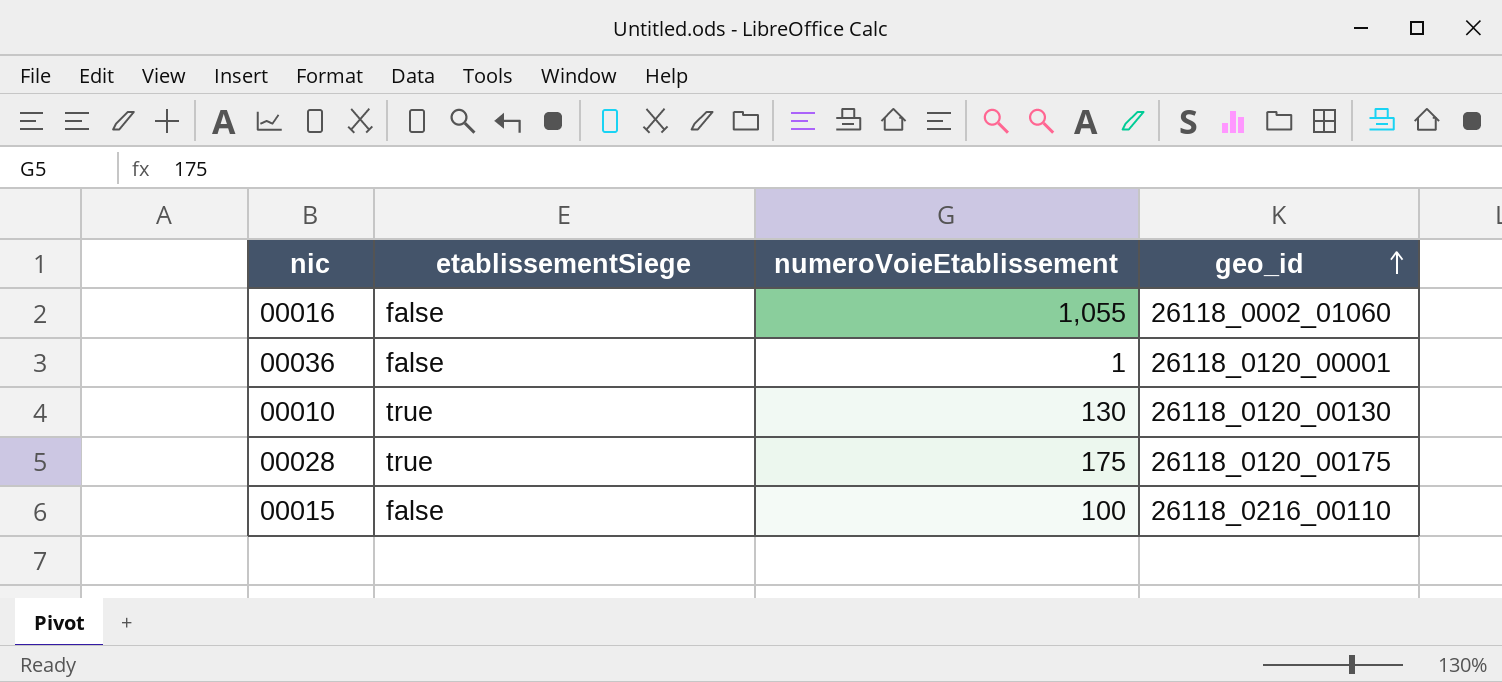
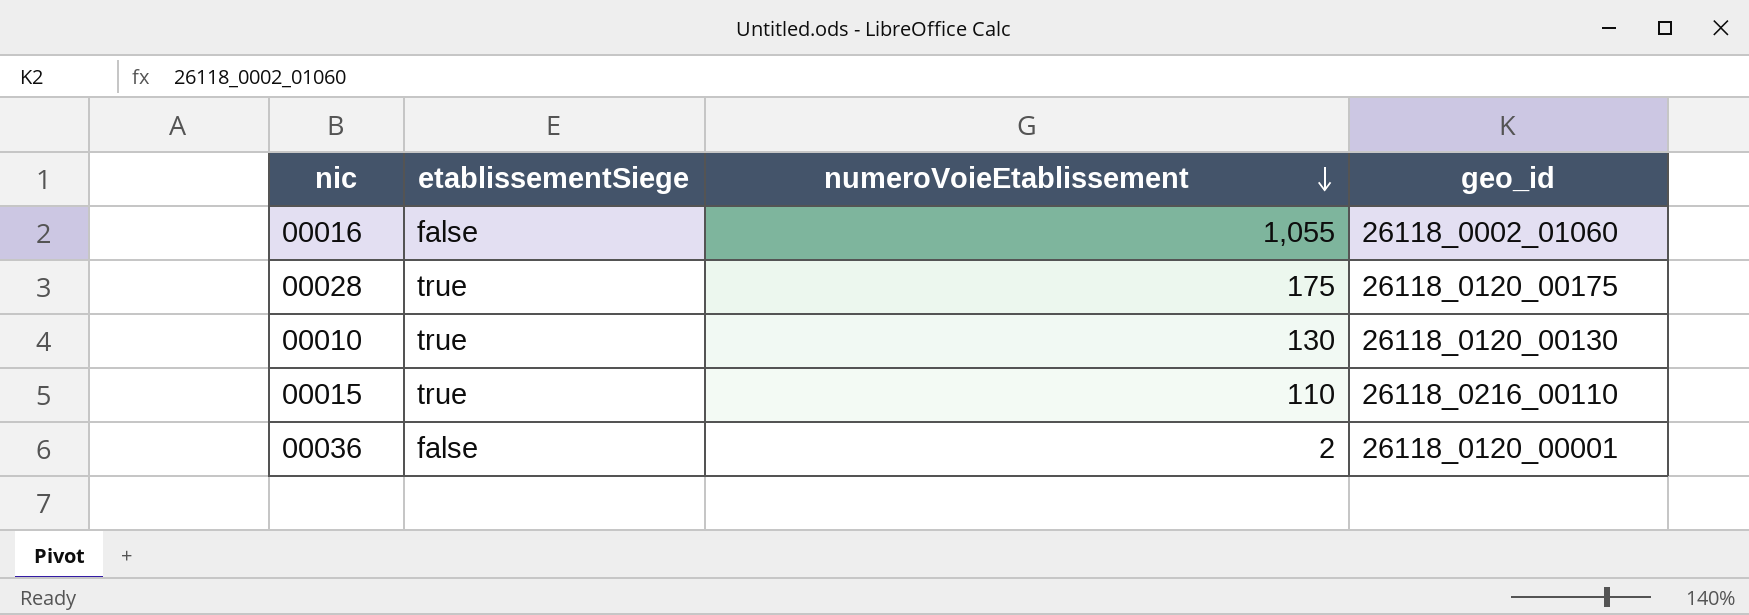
row order: geo_id ascending -> numeroVoieEtablissement descending
00015 | etablissementSiege: false -> true
00015 | numeroVoieEtablissement: 100 -> 110
00036 | numeroVoieEtablissement: 1 -> 2

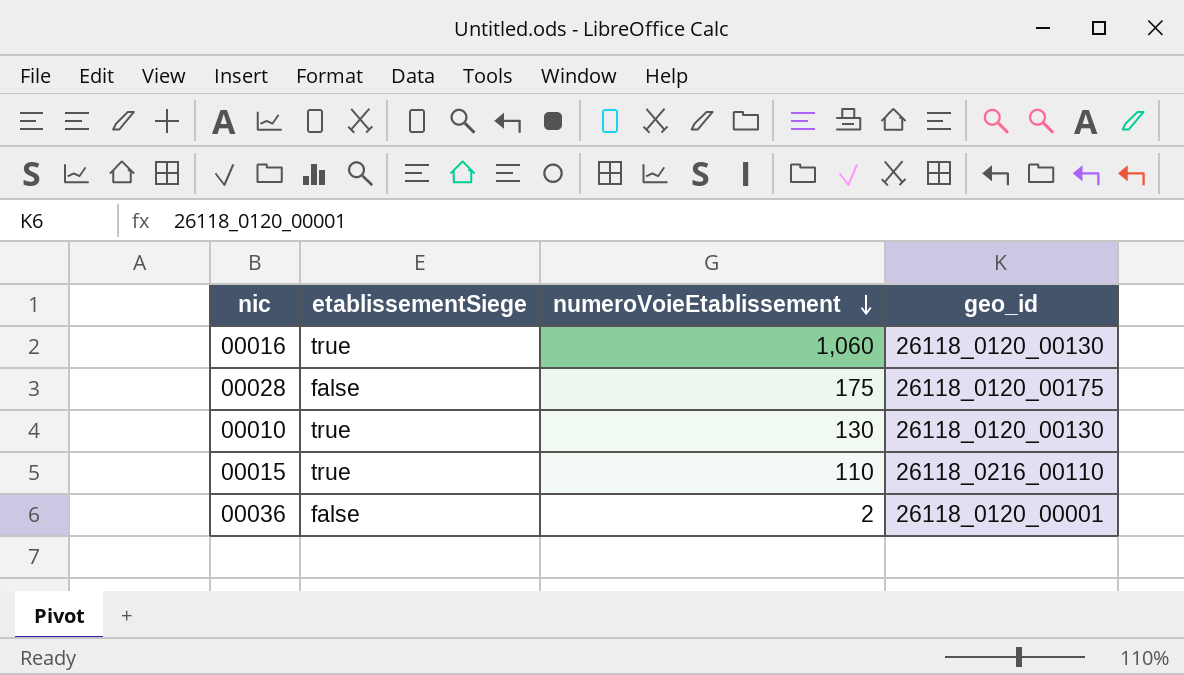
00016 | etablissementSiege: false -> true
00016 | numeroVoieEtablissement: 1,055 -> 1,060
00016 | geo_id: 26118_0002_01060 -> 26118_0120_00130
00028 | etablissementSiege: true -> false

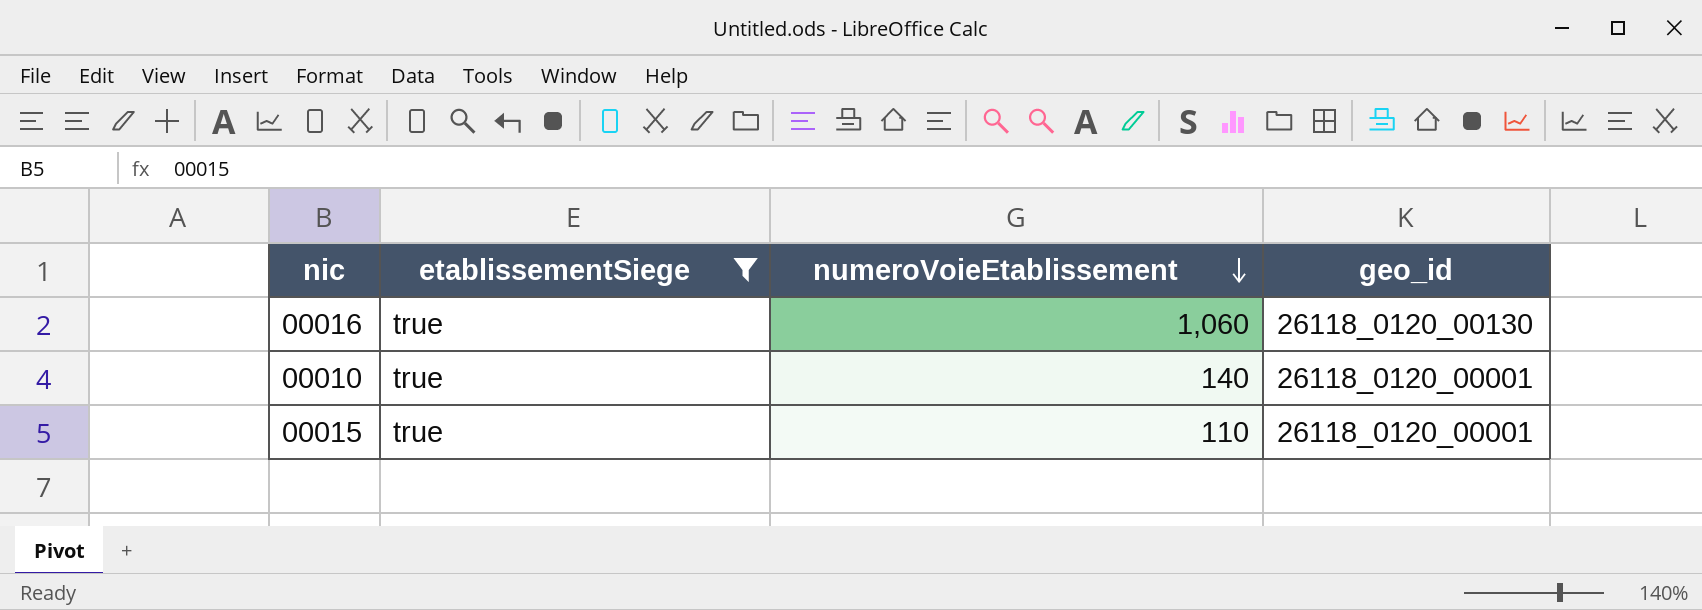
filter: none -> etablissementSiege = true
00010 | numeroVoieEtablissement: 130 -> 140
00010 | geo_id: 26118_0120_00130 -> 26118_0120_00001
00015 | geo_id: 26118_0216_00110 -> 26118_0120_00001

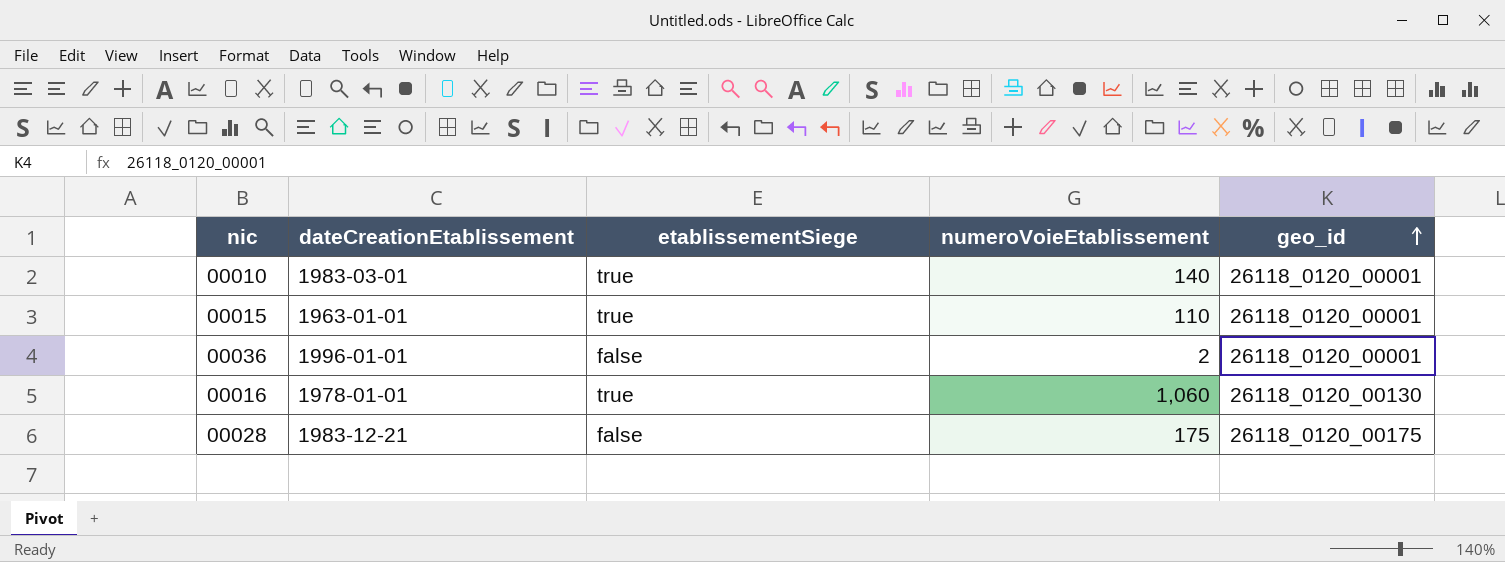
filter: etablissementSiege = true -> none
row order: numeroVoieEtablissement descending -> geo_id ascending
column dateCreationEtablissement | position: none -> 2

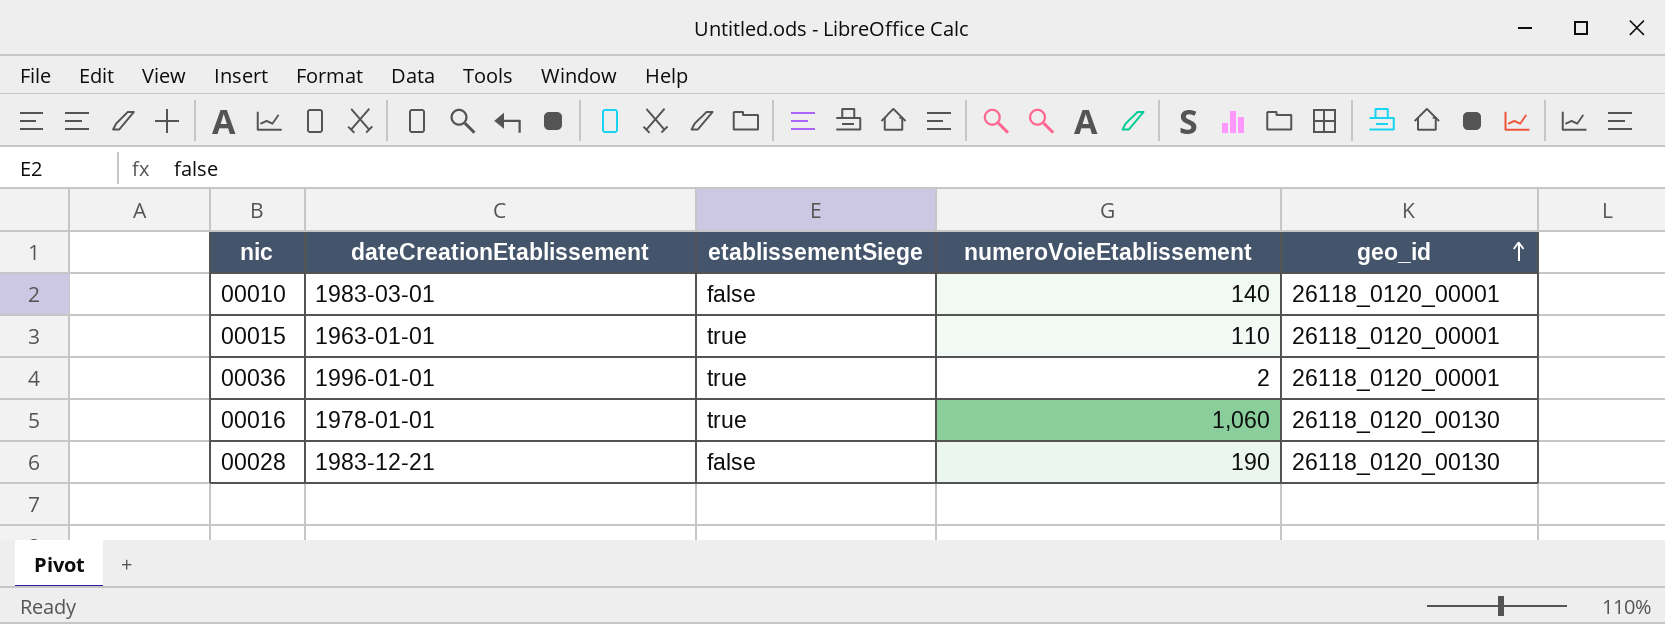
00010 | etablissementSiege: true -> false
00036 | etablissementSiege: false -> true
00028 | numeroVoieEtablissement: 175 -> 190
00028 | geo_id: 26118_0120_00175 -> 26118_0120_00130

